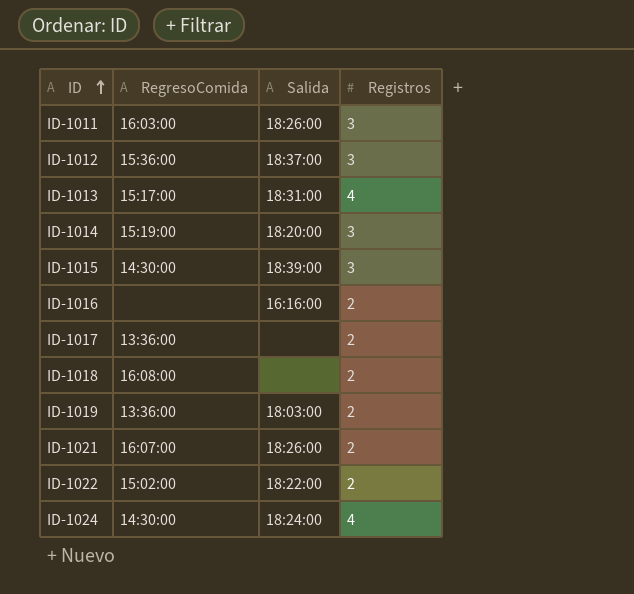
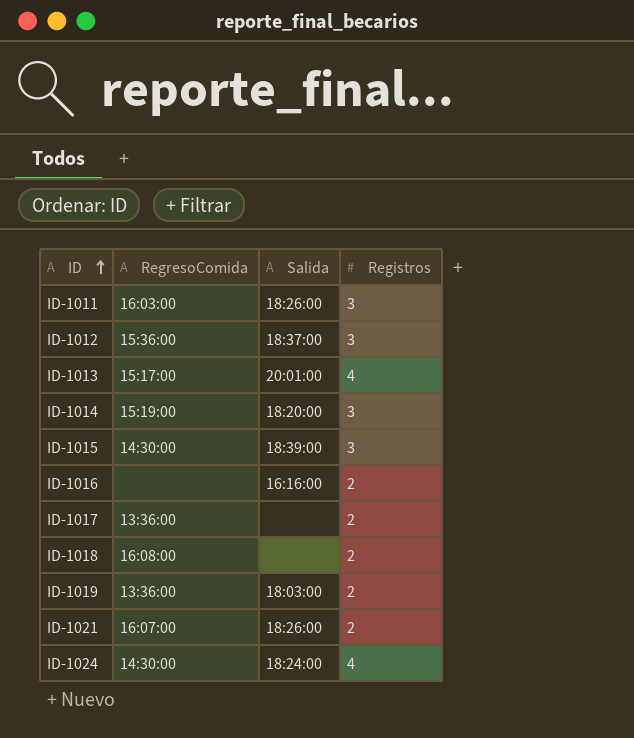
row ID-1022: 15:02:00 | 18:22:00 | 2 -> none
ID-1013 | Salida: 18:31:00 -> 20:01:00

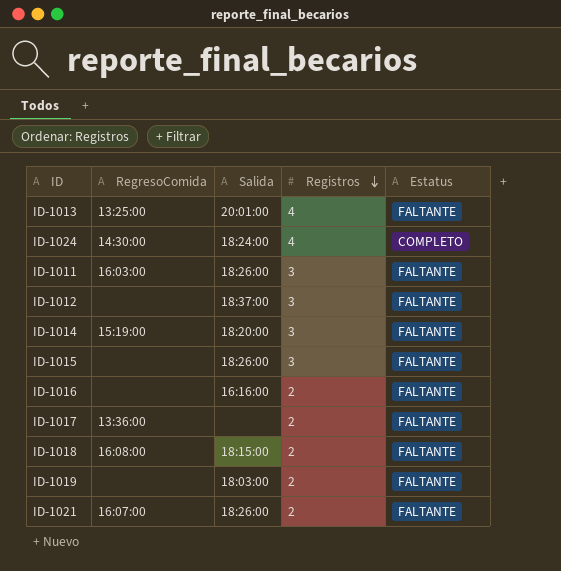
row order: ID ascending -> Registros descending
column Estatus | position: none -> 5
ID-1013 | RegresoComida: 15:17:00 -> 13:25:00
ID-1012 | RegresoComida: 15:36:00 -> none
ID-1015 | RegresoComida: 14:30:00 -> none
ID-1015 | Salida: 18:39:00 -> 18:26:00
ID-1018 | Salida: none -> 18:15:00
ID-1019 | RegresoComida: 13:36:00 -> none

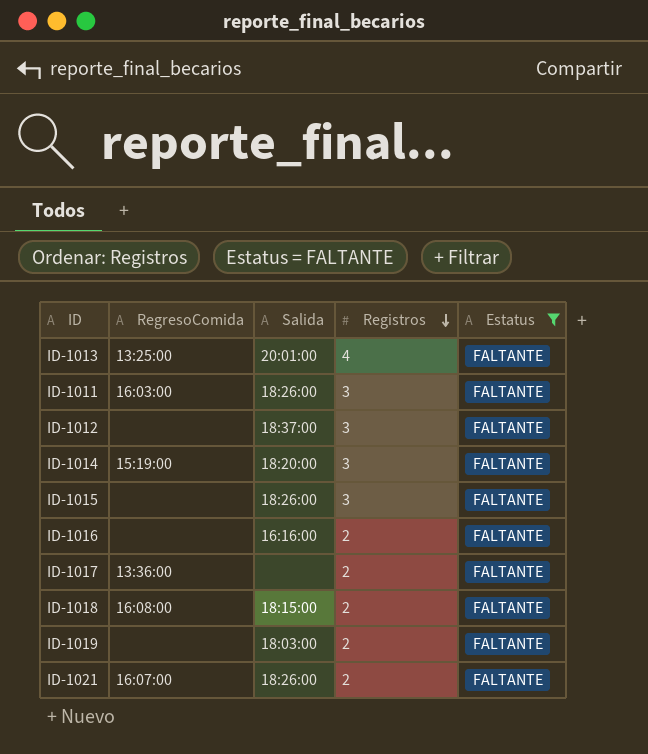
filter: none -> Estatus = FALTANTE

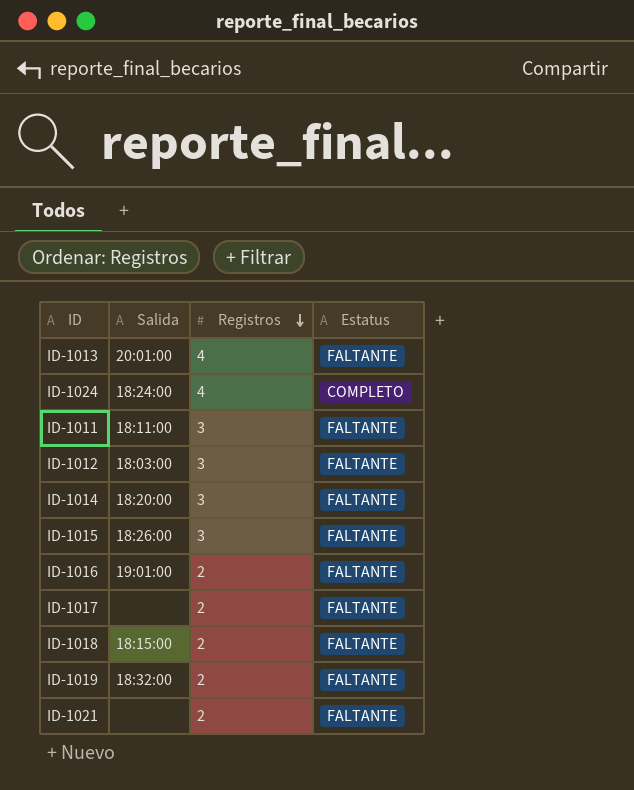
filter: Estatus = FALTANTE -> none
column RegresoComida | position: 2 -> none
ID-1011 | Salida: 18:26:00 -> 18:11:00
ID-1012 | Salida: 18:37:00 -> 18:03:00
ID-1016 | Salida: 16:16:00 -> 19:01:00
ID-1019 | Salida: 18:03:00 -> 18:32:00
ID-1021 | Salida: 18:26:00 -> none

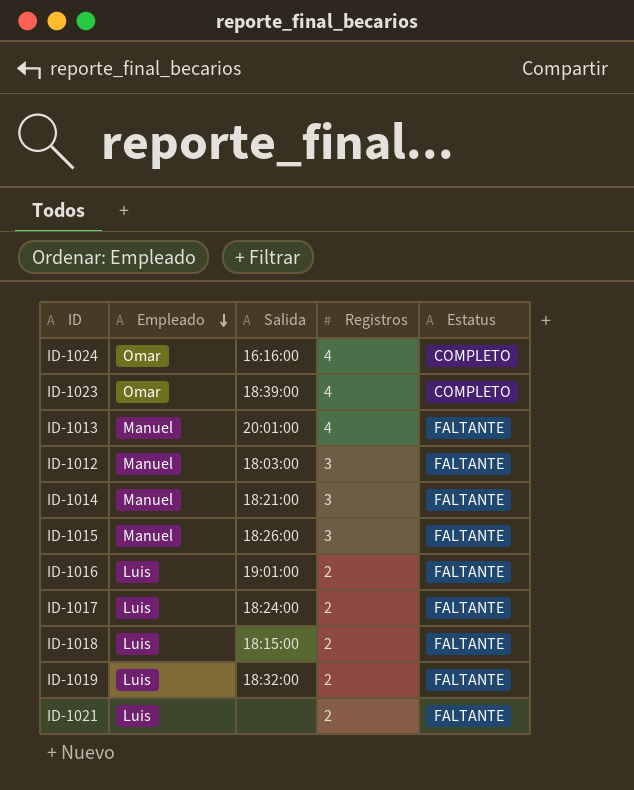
row order: Registros descending -> Empleado descending
column Empleado | position: none -> 2
row ID-1011: 18:11:00 | 3 | FALTANTE -> none
ID-1024 | Salida: 18:24:00 -> 16:16:00
row ID-1023: none -> Omar | 18:39:00 | 4 | COMPLETO
ID-1014 | Salida: 18:20:00 -> 18:21:00
ID-1017 | Salida: none -> 18:24:00

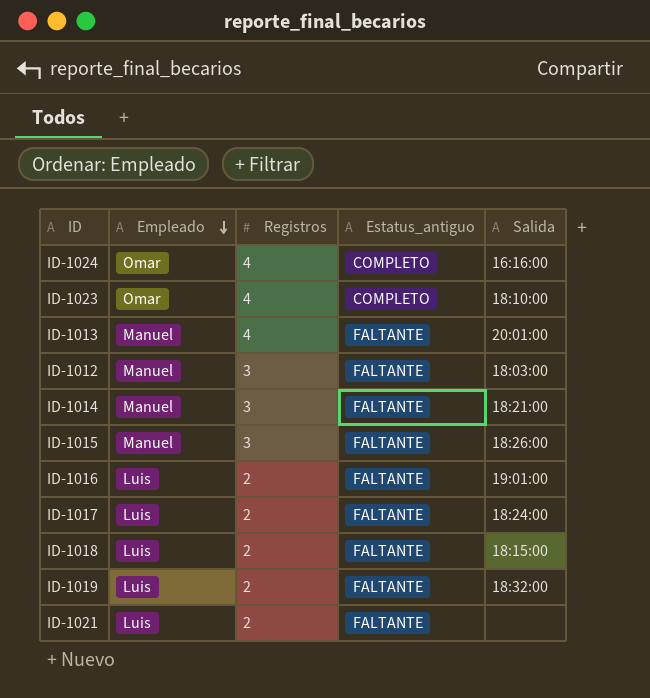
column name: Estatus -> Estatus_antiguo
column Salida | position: 3 -> 5
ID-1023 | Salida: 18:39:00 -> 18:10:00

